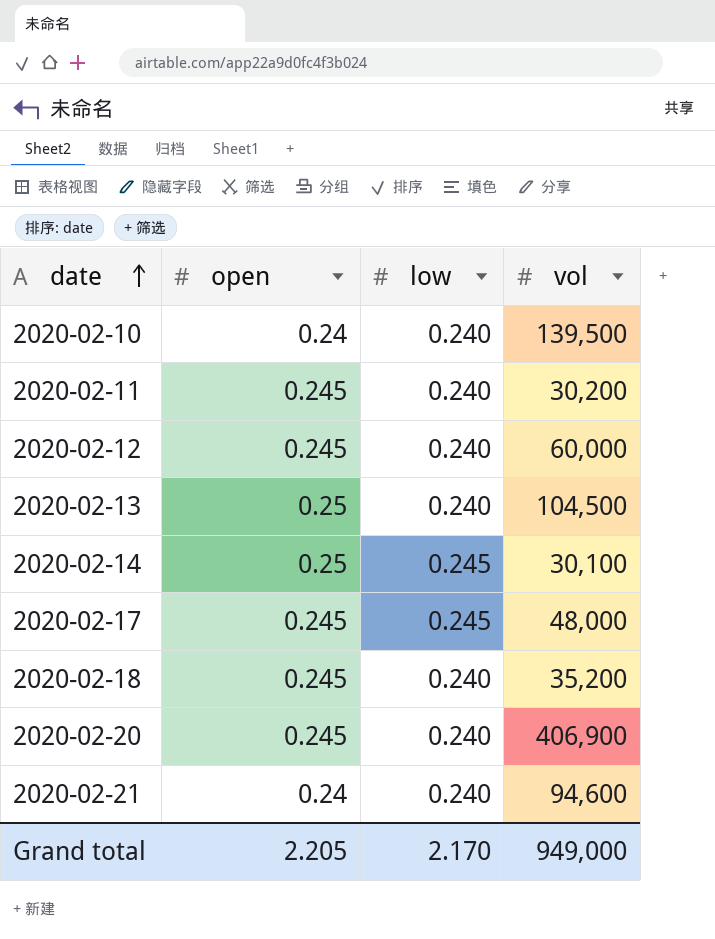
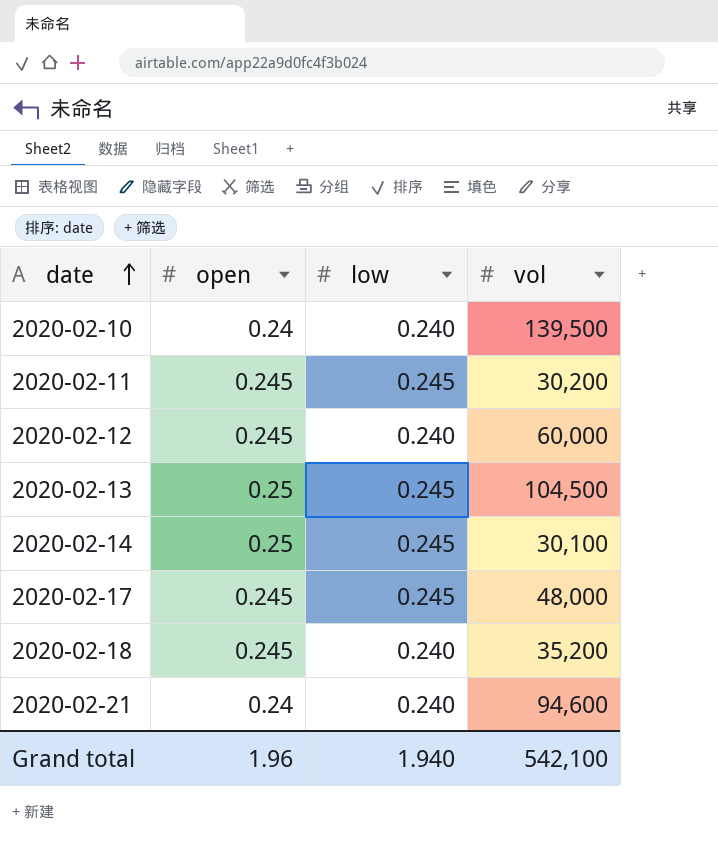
row 2020-02-20: 0.245 | 0.240 | 406,900 -> none
2020-02-11 | low: 0.240 -> 0.245
2020-02-13 | low: 0.240 -> 0.245
Grand total | open: 2.205 -> 1.96
Grand total | low: 2.170 -> 1.940
Grand total | vol: 949,000 -> 542,100

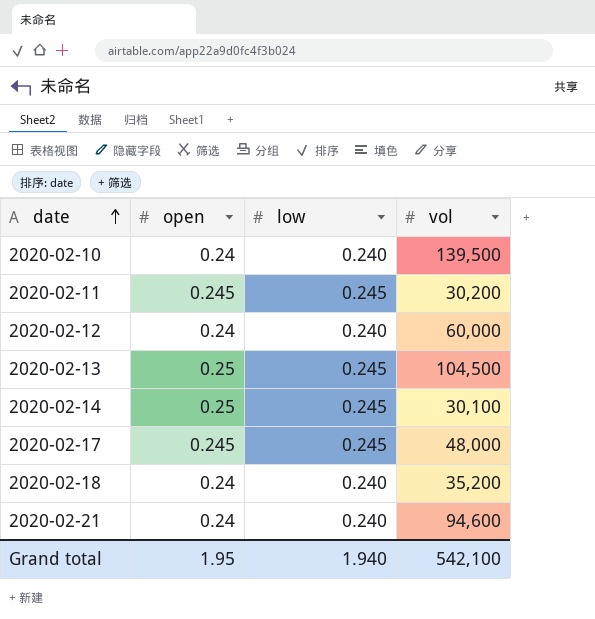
2020-02-12 | open: 0.245 -> 0.24
2020-02-18 | open: 0.245 -> 0.24
Grand total | open: 1.96 -> 1.95

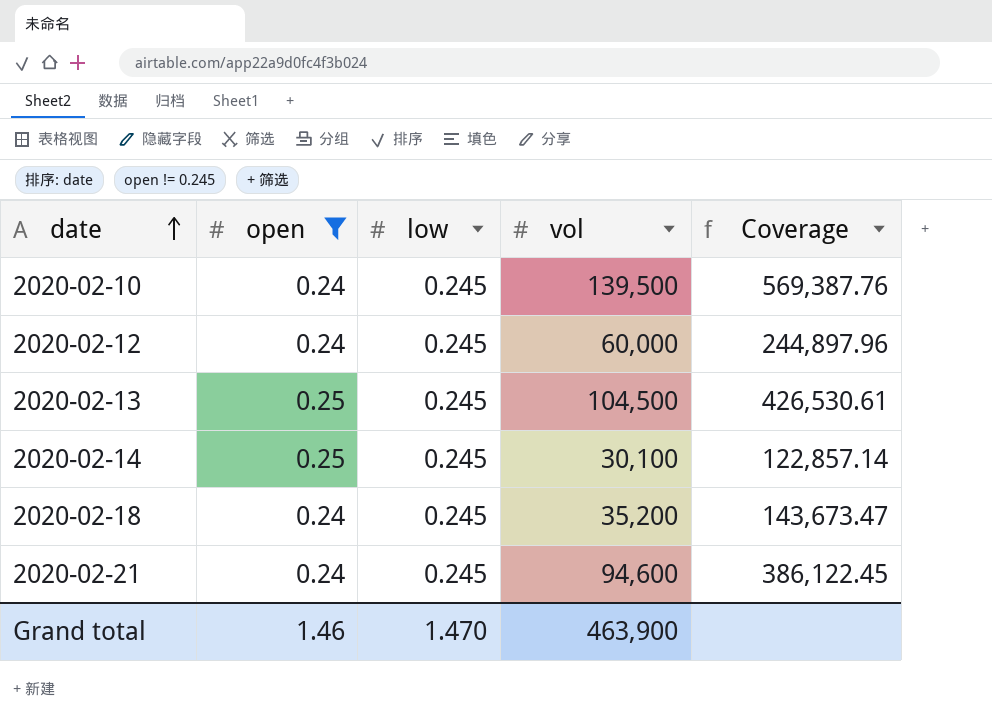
filter: none -> open != 0.245
column Coverage | formula: none -> [vol] / [low]
2020-02-10 | low: 0.240 -> 0.245
2020-02-12 | low: 0.240 -> 0.245
2020-02-18 | low: 0.240 -> 0.245
2020-02-21 | low: 0.240 -> 0.245
Grand total | open: 1.95 -> 1.46
Grand total | low: 1.940 -> 1.470
Grand total | vol: 542,100 -> 463,900

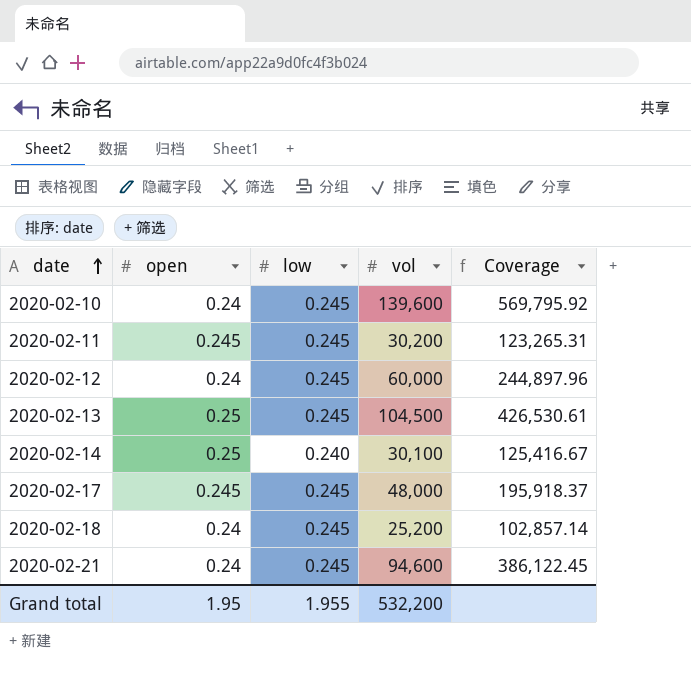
filter: open != 0.245 -> none
2020-02-10 | vol: 139,500 -> 139,600
2020-02-10 | Coverage: 569,387.76 -> 569,795.92
2020-02-14 | low: 0.245 -> 0.240
2020-02-14 | Coverage: 122,857.14 -> 125,416.67
2020-02-18 | vol: 35,200 -> 25,200
2020-02-18 | Coverage: 143,673.47 -> 102,857.14
Grand total | open: 1.46 -> 1.95
Grand total | low: 1.470 -> 1.955
Grand total | vol: 463,900 -> 532,200

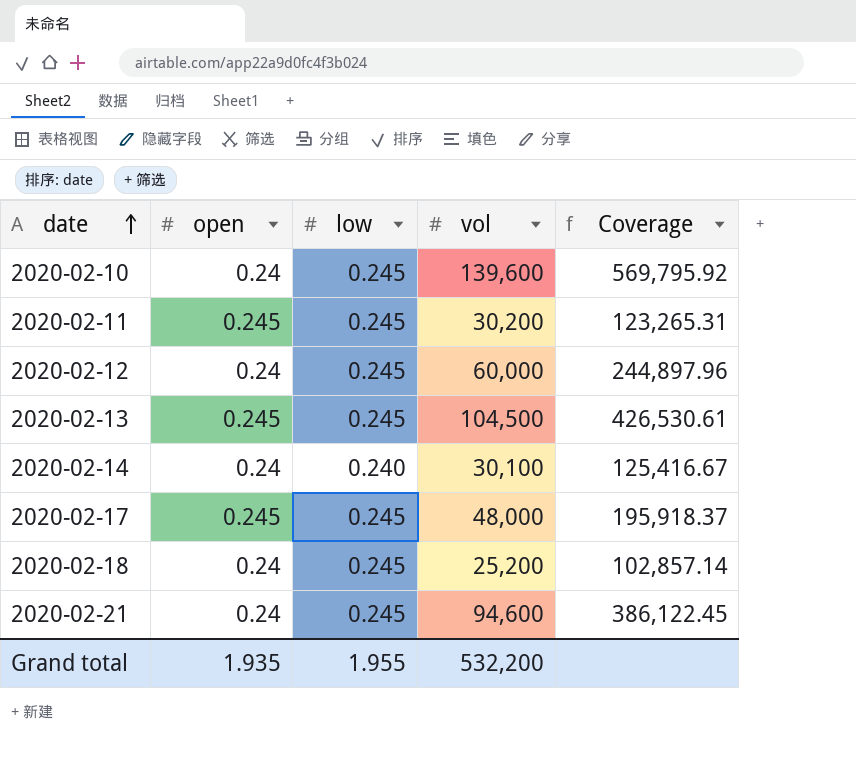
2020-02-13 | open: 0.25 -> 0.245
2020-02-14 | open: 0.25 -> 0.24
Grand total | open: 1.95 -> 1.935

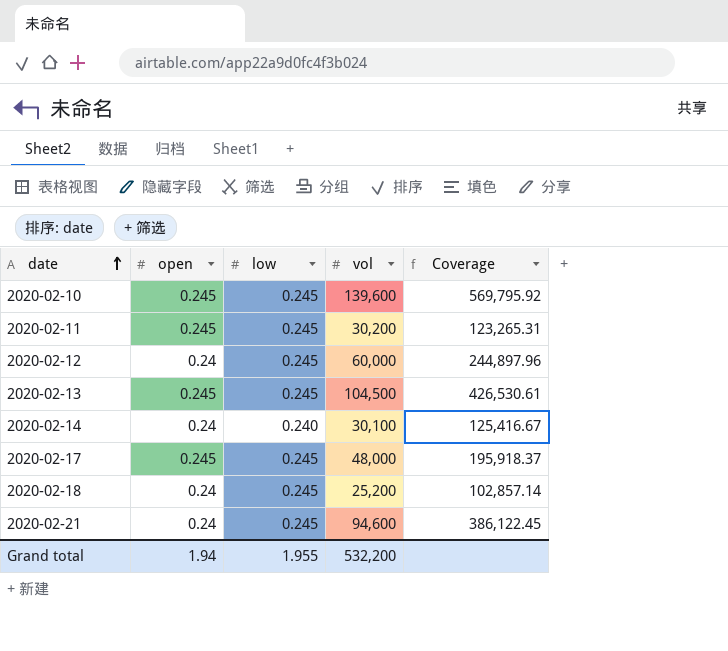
2020-02-10 | open: 0.24 -> 0.245
Grand total | open: 1.935 -> 1.94

